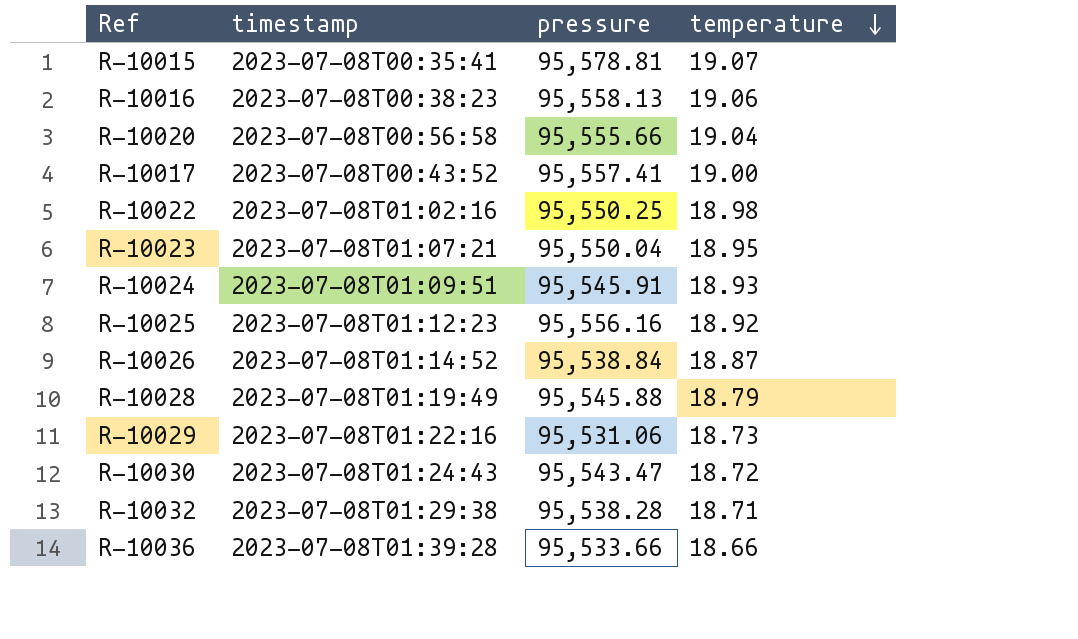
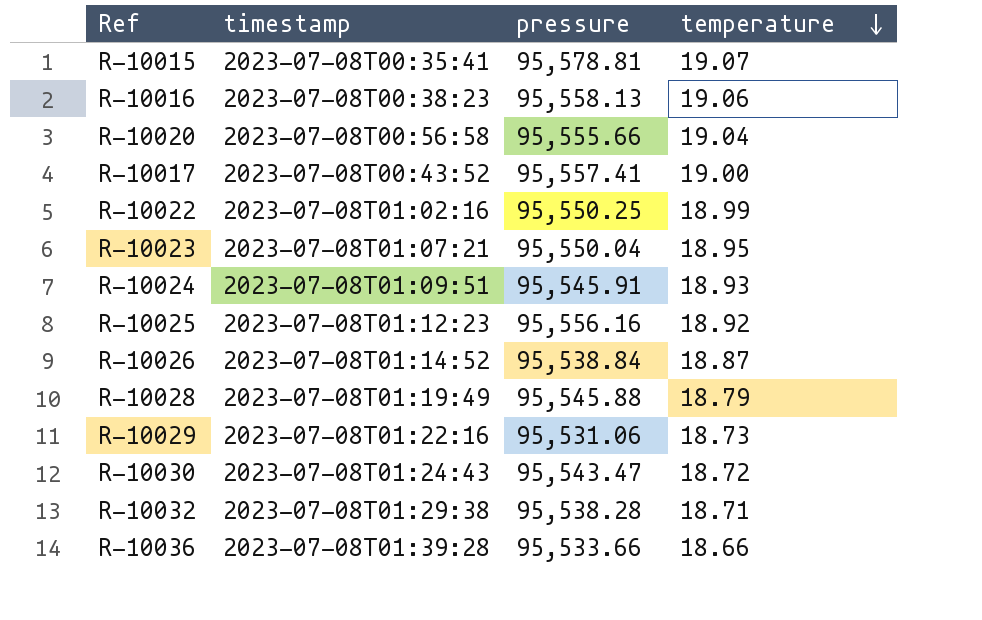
R-10022 | temperature: 18.98 -> 18.99

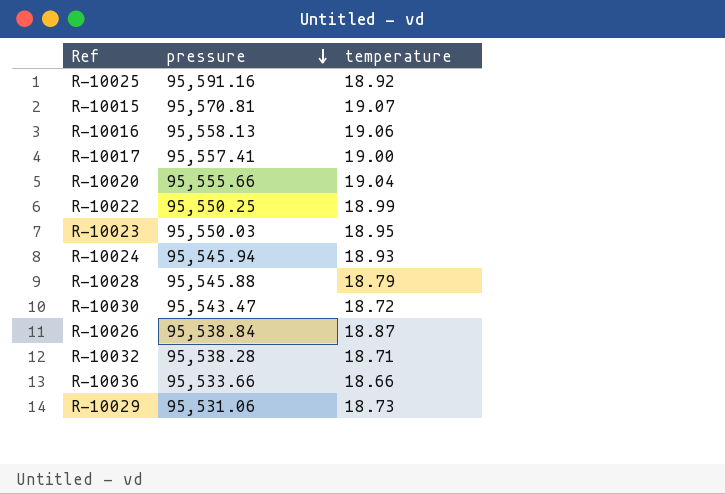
row order: temperature descending -> pressure descending
column timestamp | position: 2 -> none
R-10025 | pressure: 95,556.16 -> 95,591.16
R-10015 | pressure: 95,578.81 -> 95,570.81
R-10023 | pressure: 95,550.04 -> 95,550.03
R-10024 | pressure: 95,545.91 -> 95,545.94

